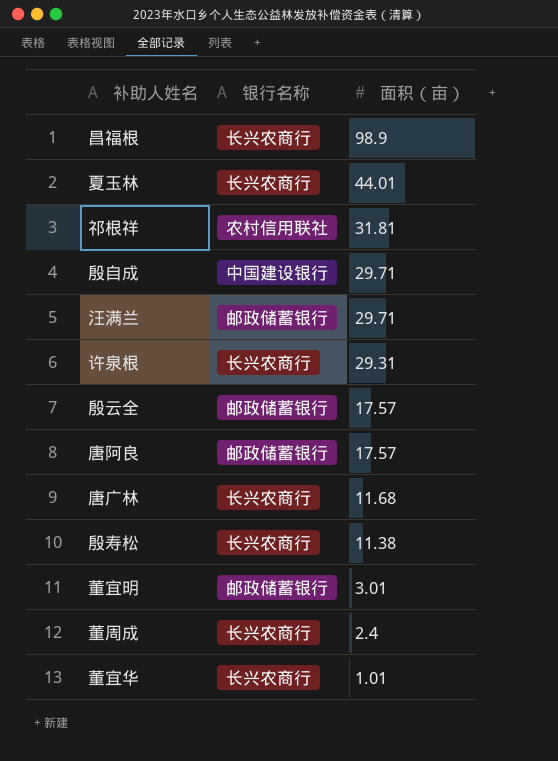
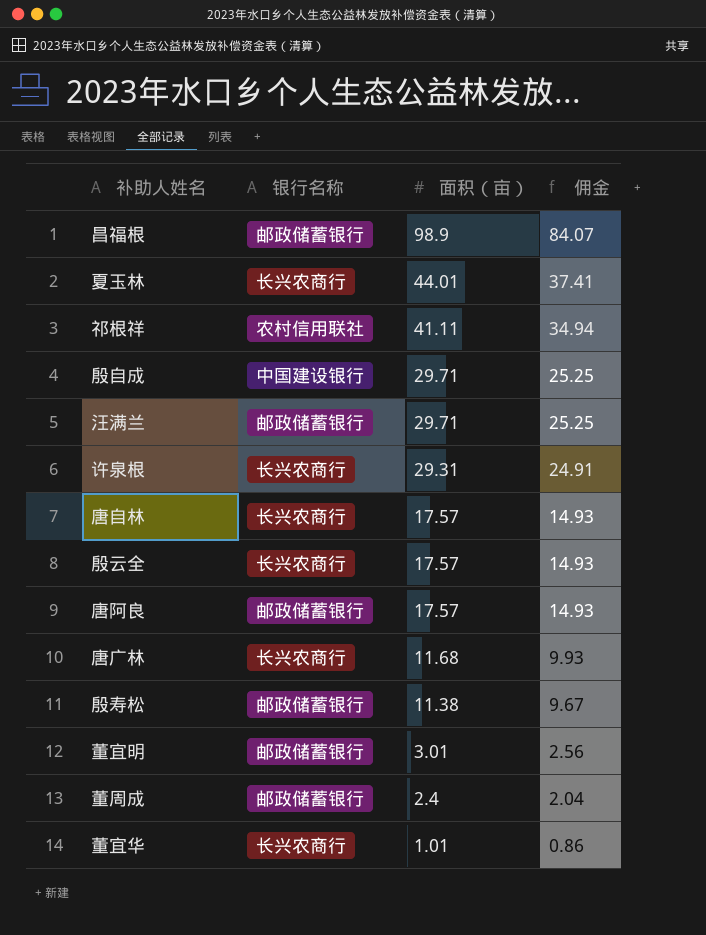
column 佣金 | formula: none -> [面积（亩）] * 0.85
昌福根 | 银行名称: 长兴农商行 -> 邮政储蓄银行
祁根祥 | 面积（亩）: 31.81 -> 41.11
row 唐自林: none -> 长兴农商行 | 17.57 | 14.93
殷云全 | 银行名称: 邮政储蓄银行 -> 长兴农商行
殷寿松 | 银行名称: 长兴农商行 -> 邮政储蓄银行
董周成 | 银行名称: 长兴农商行 -> 邮政储蓄银行

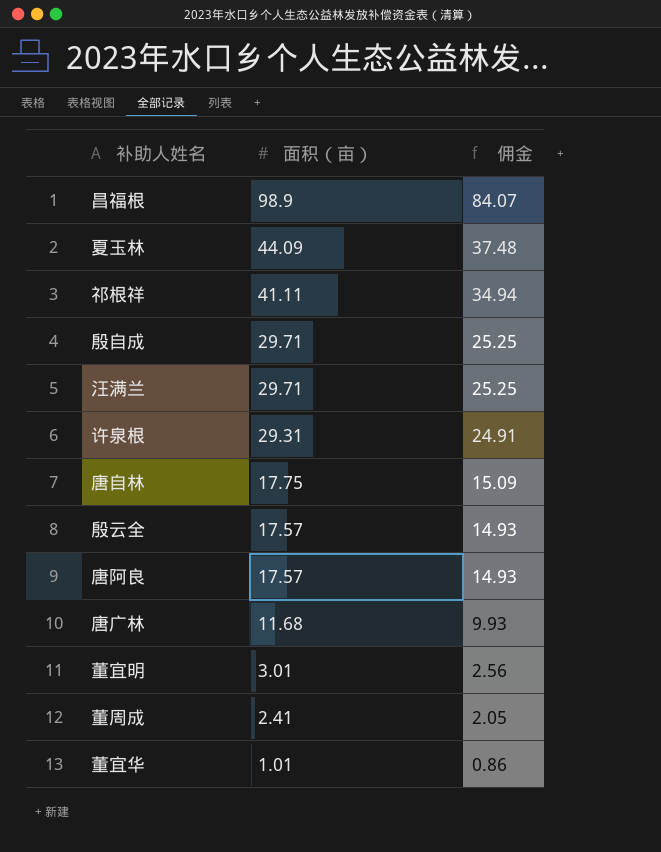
column 银行名称 | position: 2 -> none
row 殷寿松: 邮政储蓄银行 | 11.38 | 9.67 -> none
夏玉林 | 面积（亩）: 44.01 -> 44.09
夏玉林 | 佣金: 37.41 -> 37.48
唐自林 | 面积（亩）: 17.57 -> 17.75
唐自林 | 佣金: 14.93 -> 15.09
董周成 | 面积（亩）: 2.4 -> 2.41
董周成 | 佣金: 2.04 -> 2.05

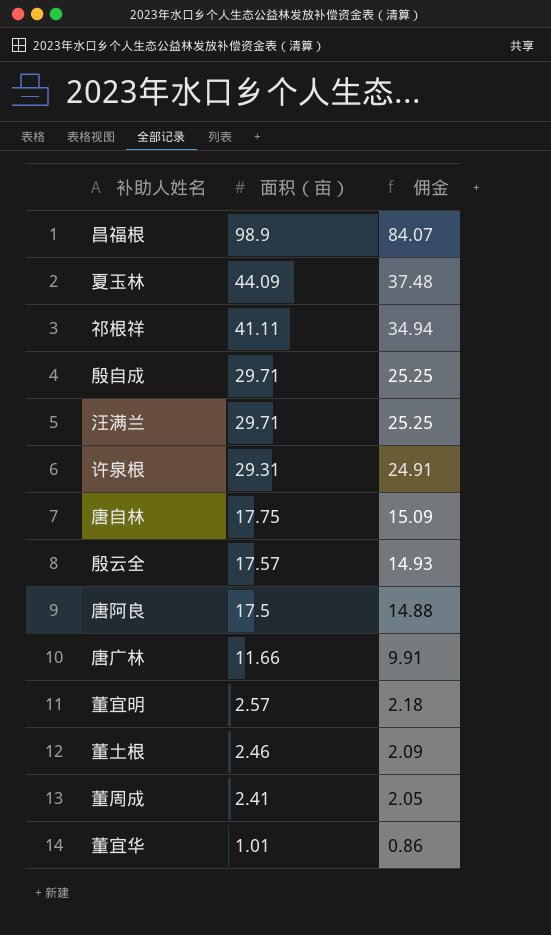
唐阿良 | 面积（亩）: 17.57 -> 17.5
唐阿良 | 佣金: 14.93 -> 14.88
唐广林 | 面积（亩）: 11.68 -> 11.66
唐广林 | 佣金: 9.93 -> 9.91
董宜明 | 面积（亩）: 3.01 -> 2.57
董宜明 | 佣金: 2.56 -> 2.18
row 董土根: none -> 2.46 | 2.09

